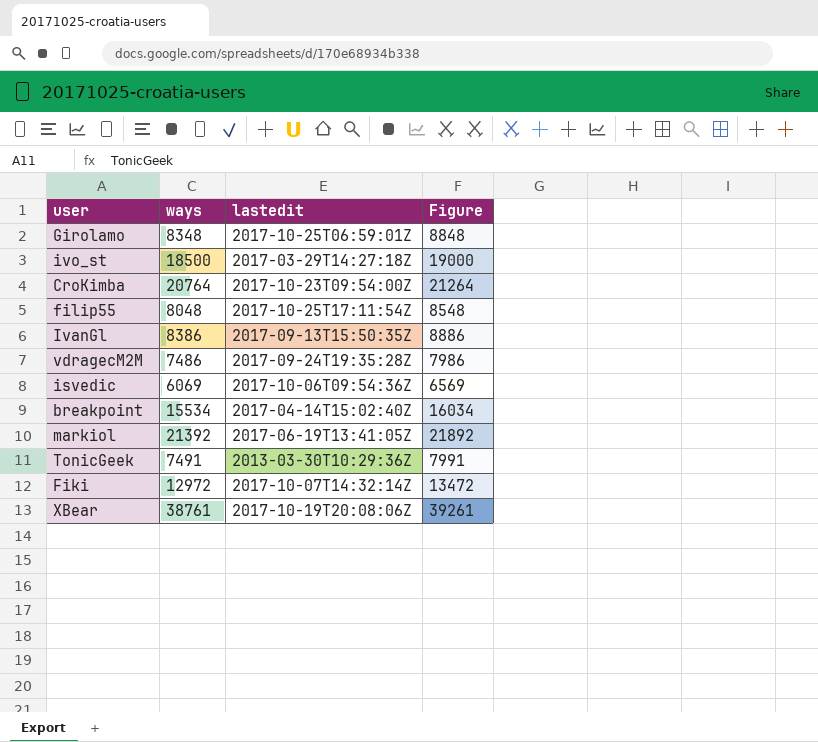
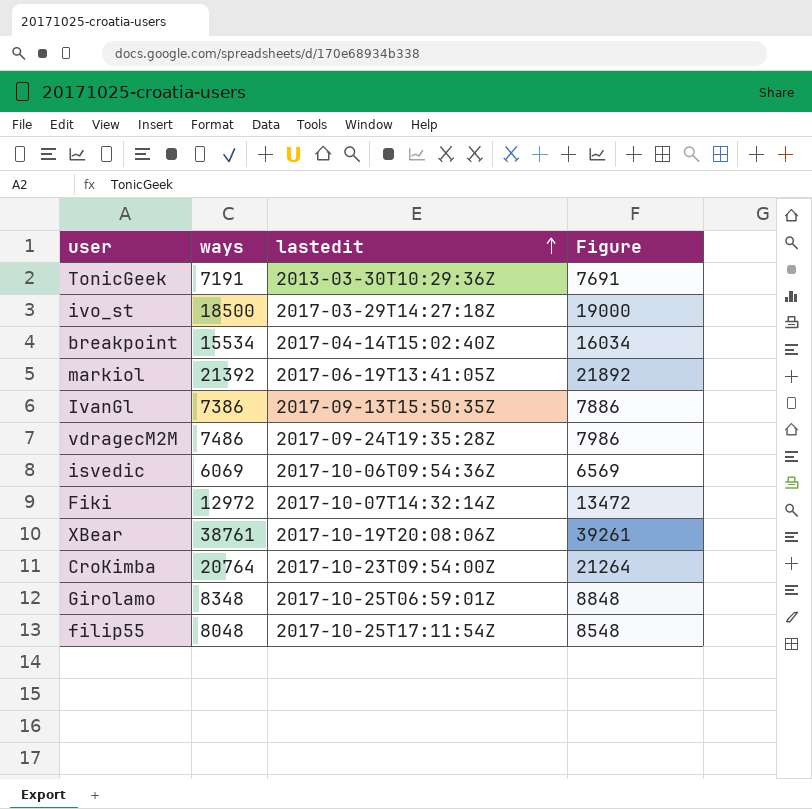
row order: none -> lastedit ascending
TonicGeek | ways: 7491 -> 7191
TonicGeek | Figure: 7991 -> 7691
IvanGl | ways: 8386 -> 7386
IvanGl | Figure: 8886 -> 7886

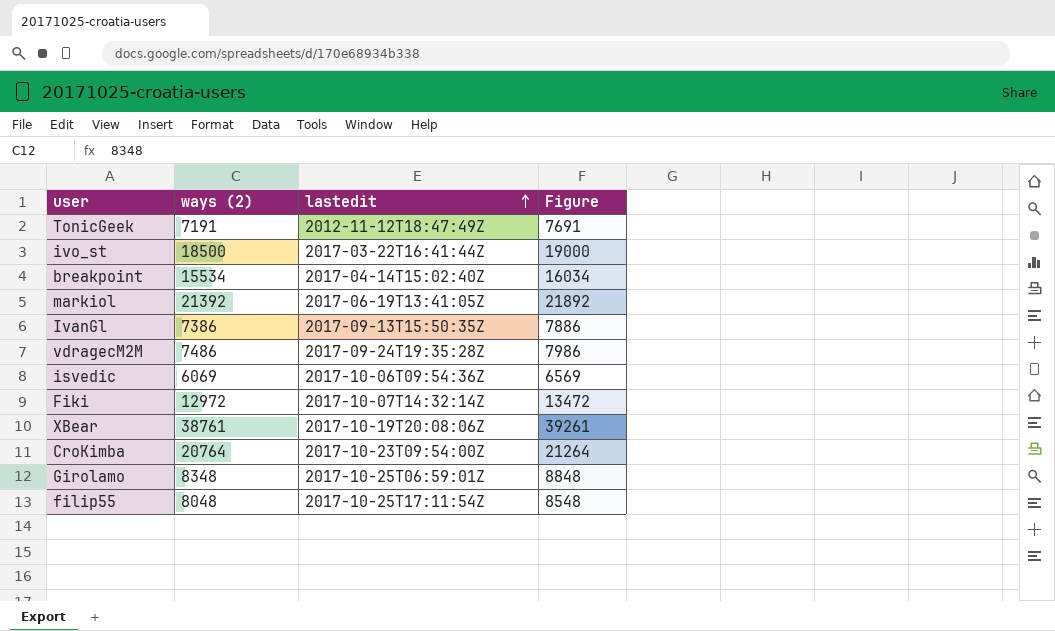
column name: ways -> ways (2)
TonicGeek | lastedit: 2013-03-30T10:29:36Z -> 2012-11-12T18:47:49Z
ivo_st | lastedit: 2017-03-29T14:27:18Z -> 2017-03-22T16:41:44Z

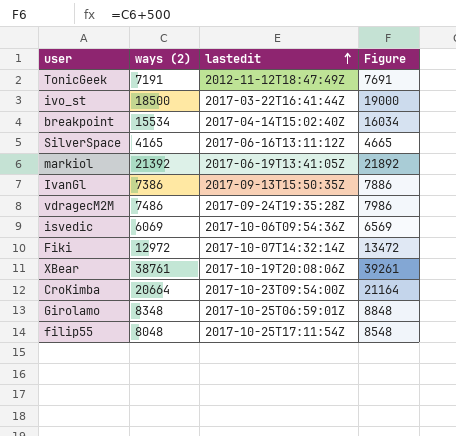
row SilverSpace: none -> 4165 | 2017-06-16T13:11:12Z | 4665
CroKimba | ways (2): 20764 -> 20664
CroKimba | Figure: 21264 -> 21164

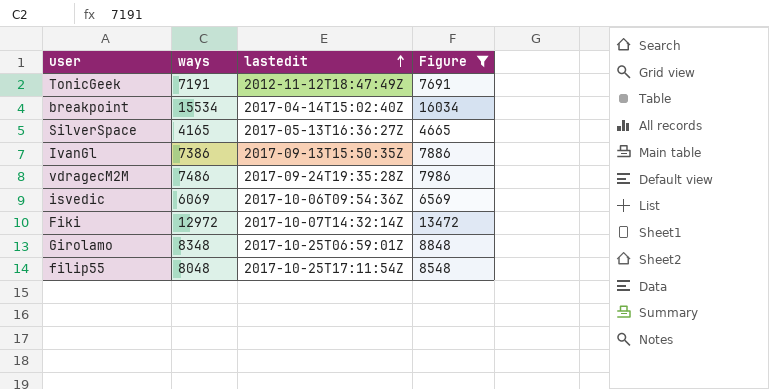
filter: none -> Figure <= 16034
column name: ways (2) -> ways
SilverSpace | lastedit: 2017-06-16T13:11:12Z -> 2017-05-13T16:36:27Z

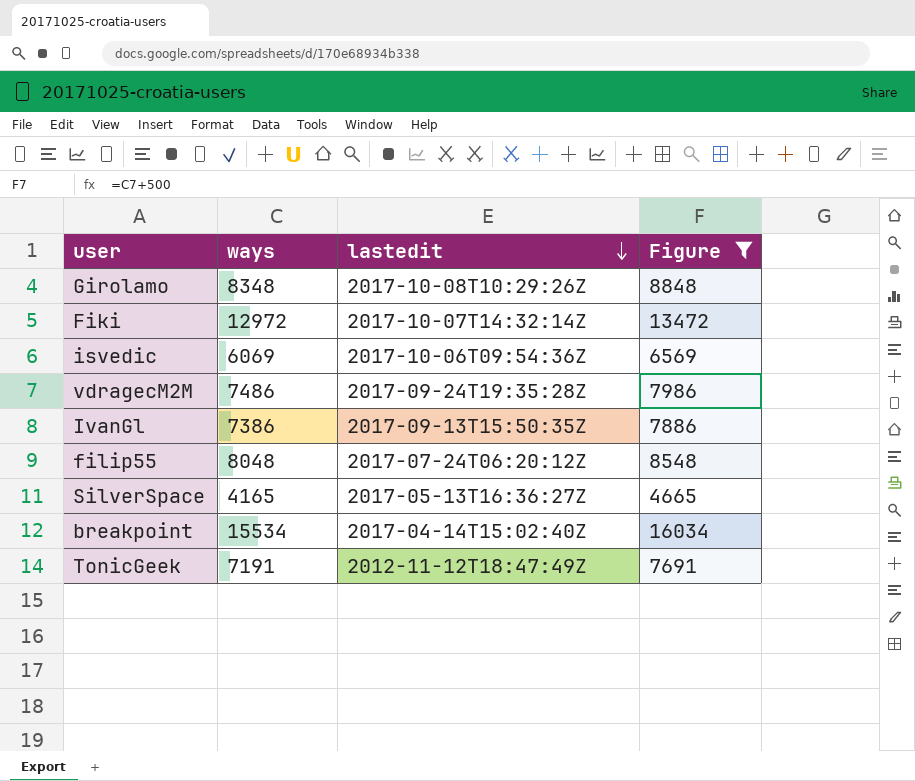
row order: lastedit ascending -> lastedit descending
Girolamo | lastedit: 2017-10-25T06:59:01Z -> 2017-10-08T10:29:26Z
filip55 | lastedit: 2017-10-25T17:11:54Z -> 2017-07-24T06:20:12Z

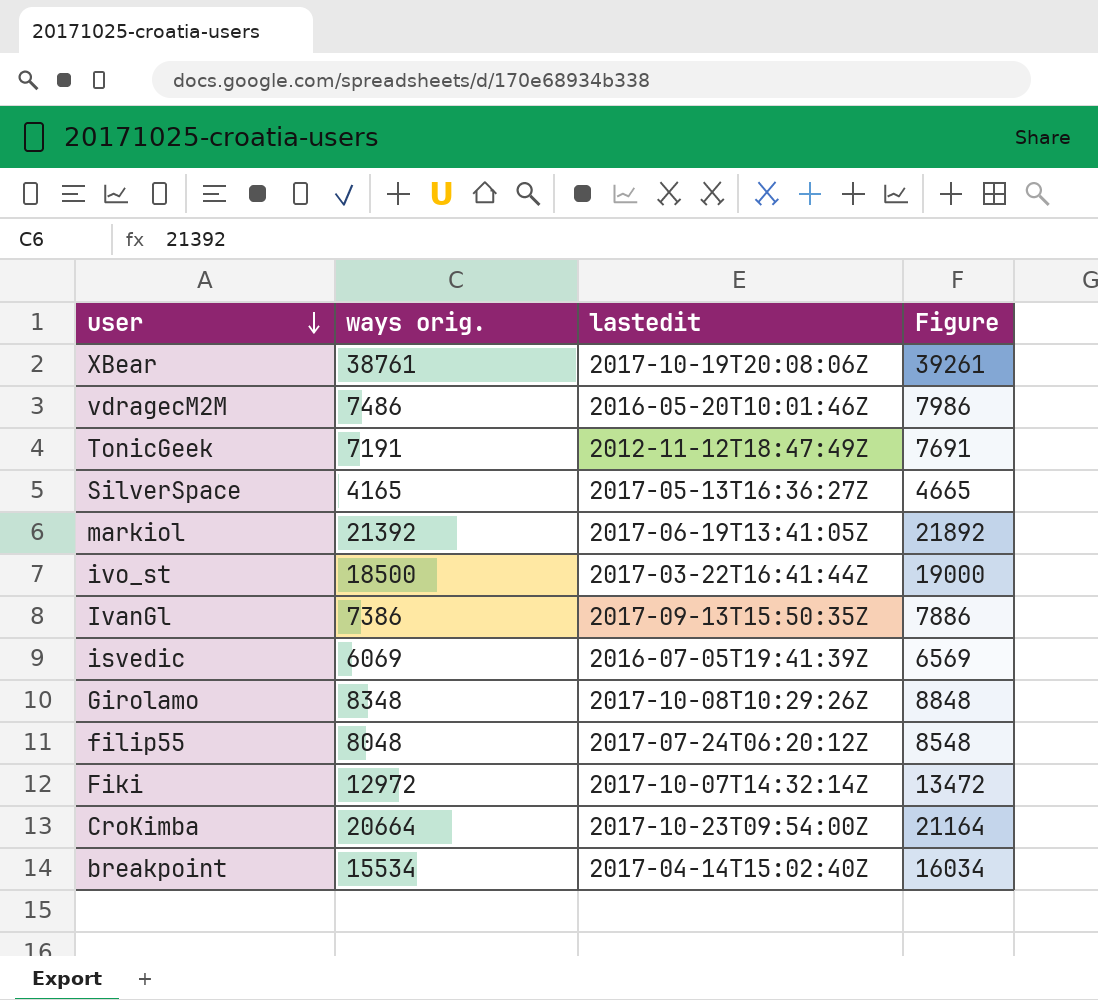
filter: Figure <= 16034 -> none
row order: lastedit descending -> user descending
column name: ways -> ways orig.
vdragecM2M | lastedit: 2017-09-24T19:35:28Z -> 2016-05-20T10:01:46Z
isvedic | lastedit: 2017-10-06T09:54:36Z -> 2016-07-05T19:41:39Z

